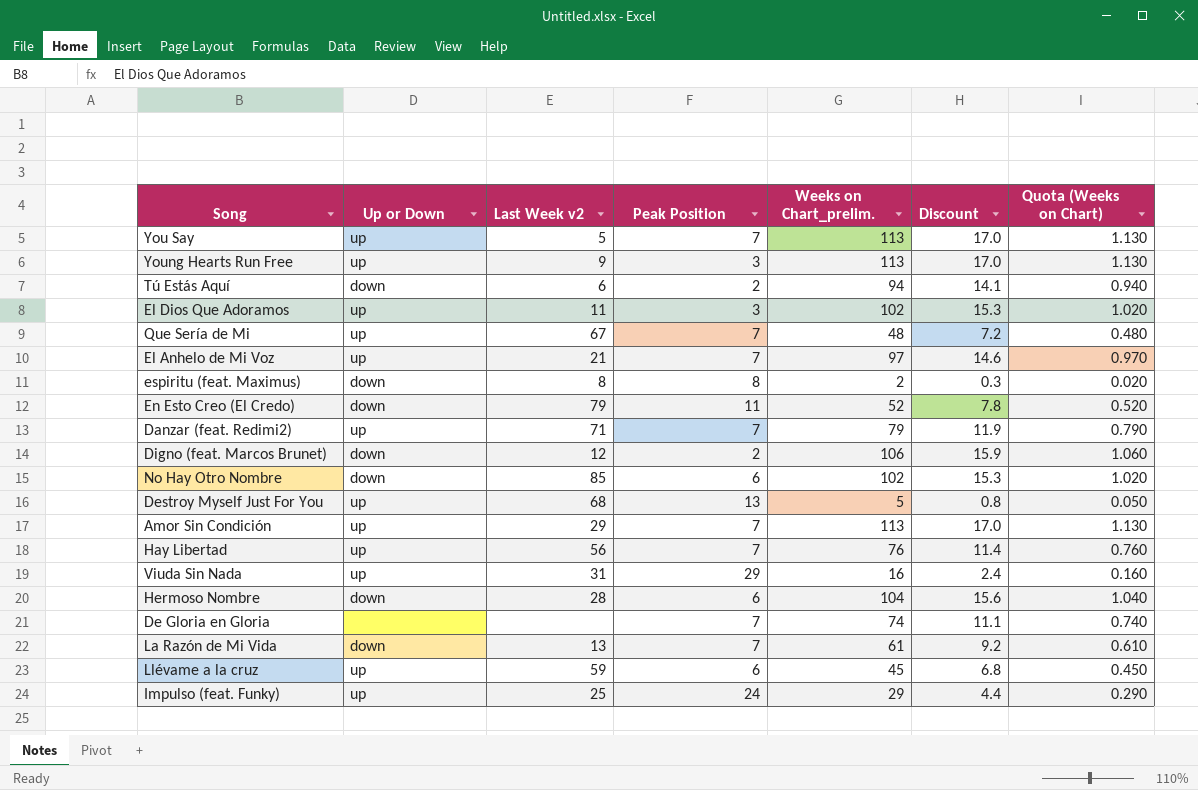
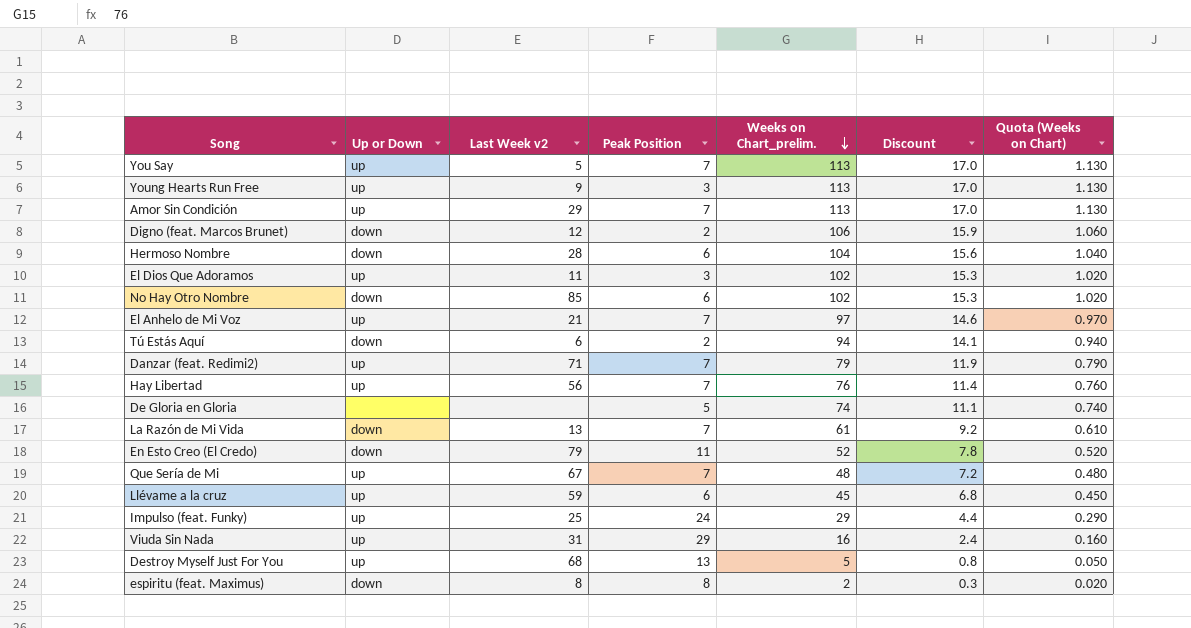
row order: none -> Weeks on Chart_prelim. descending
De Gloria en Gloria | Peak Position: 7 -> 5

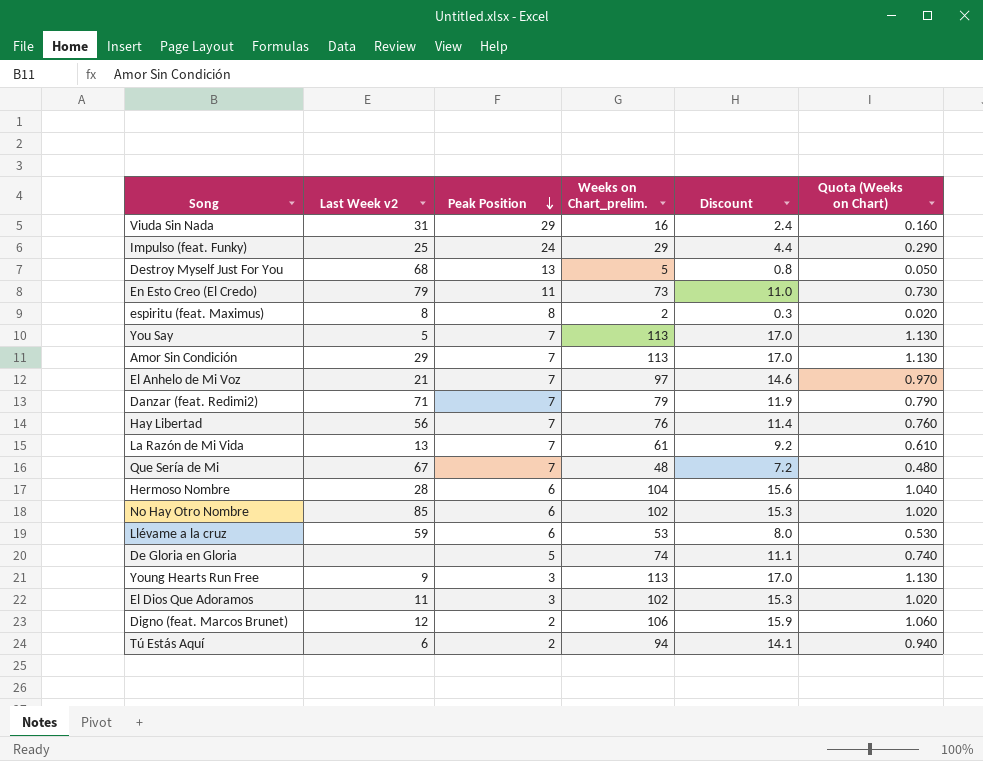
row order: Weeks on Chart_prelim. descending -> Peak Position descending
column Up or Down | position: 2 -> none
En Esto Creo (El Credo) | Weeks on Chart_prelim.: 52 -> 73
En Esto Creo (El Credo) | Discount: 7.8 -> 11.0
En Esto Creo (El Credo) | Quota (Weeks on Chart): 0.520 -> 0.730
Llévame a la cruz | Weeks on Chart_prelim.: 45 -> 53
Llévame a la cruz | Discount: 6.8 -> 8.0
Llévame a la cruz | Quota (Weeks on Chart): 0.450 -> 0.530

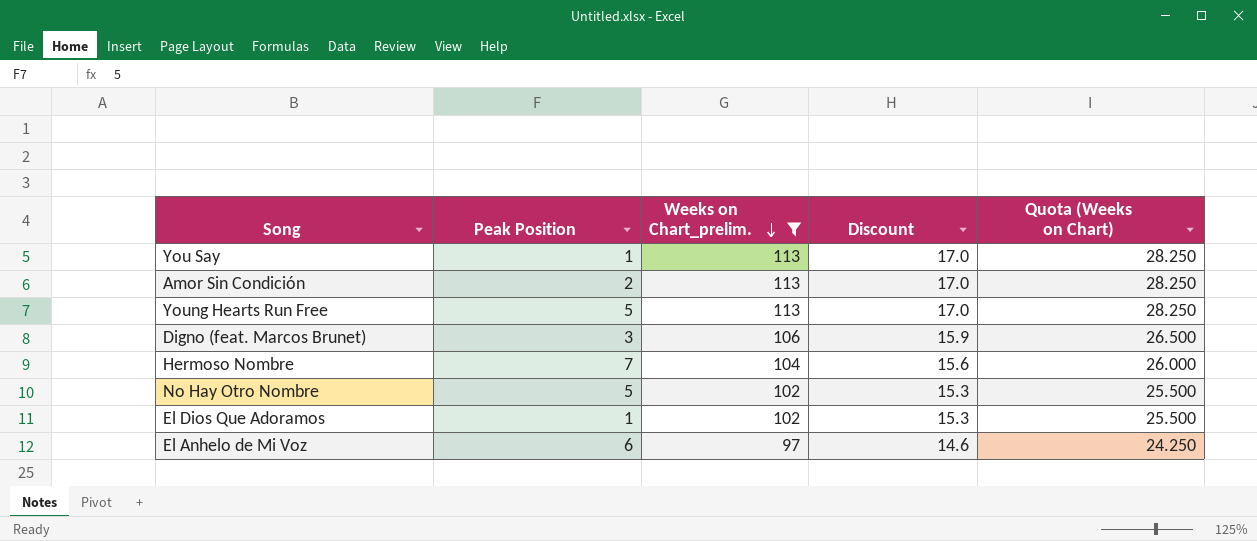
filter: none -> Weeks on Chart_prelim. >= 97
row order: Peak Position descending -> Weeks on Chart_prelim. descending
column Last Week v2 | position: 2 -> none
column Quota (Weeks on Chart) | formula: [Weeks on Chart_prelim.] * 0.01 -> [Weeks on Chart_prelim.] * 0.25
You Say | Peak Position: 7 -> 1
Amor Sin Condición | Peak Position: 7 -> 2
Young Hearts Run Free | Peak Position: 3 -> 5
Digno (feat. Marcos Brunet) | Peak Position: 2 -> 3
Hermoso Nombre | Peak Position: 6 -> 7
No Hay Otro Nombre | Peak Position: 6 -> 5
El Dios Que Adoramos | Peak Position: 3 -> 1
El Anhelo de Mi Voz | Peak Position: 7 -> 6

